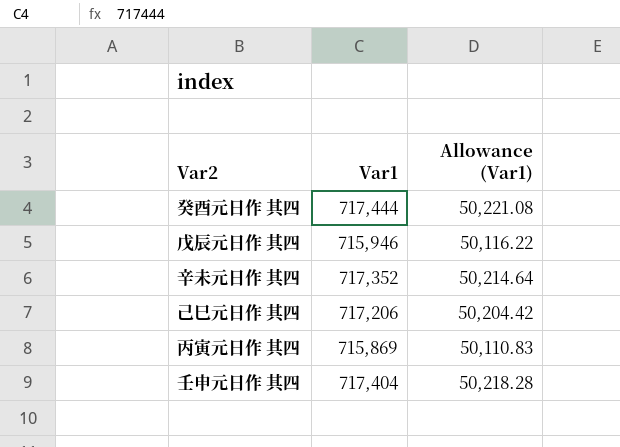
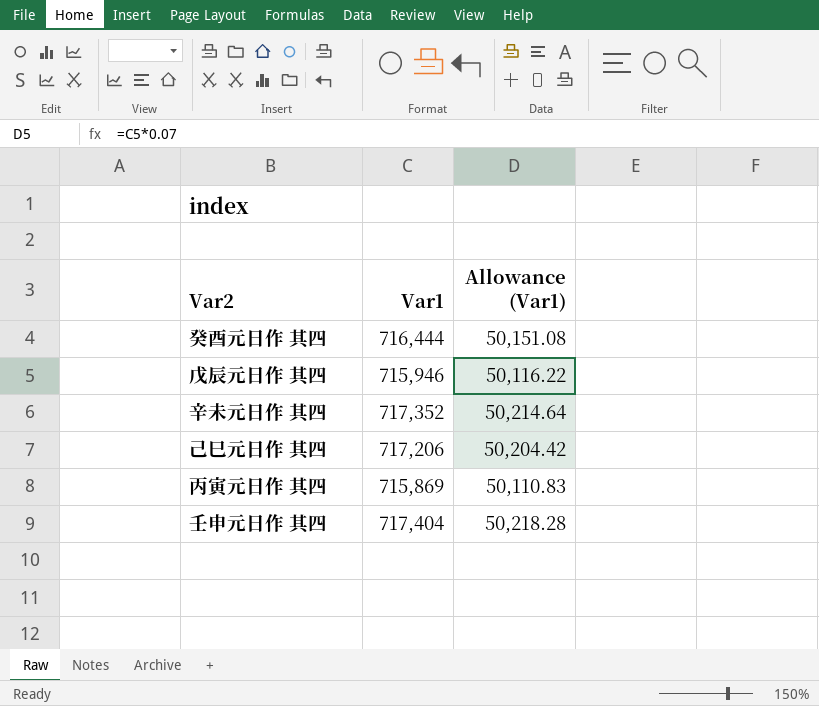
癸酉元日作 其四 | Var1: 717,444 -> 716,444
癸酉元日作 其四 | Allowance (Var1): 50,221.08 -> 50,151.08

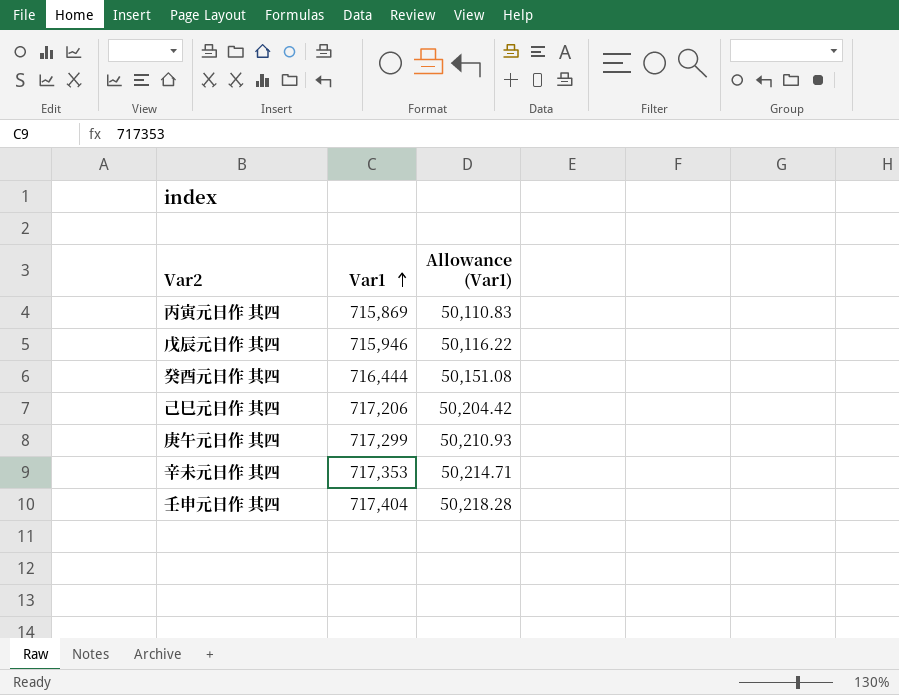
row order: none -> Var1 ascending
row 庚午元日作 其四: none -> 717,299 | 50,210.93
辛未元日作 其四 | Var1: 717,352 -> 717,353
辛未元日作 其四 | Allowance (Var1): 50,214.64 -> 50,214.71

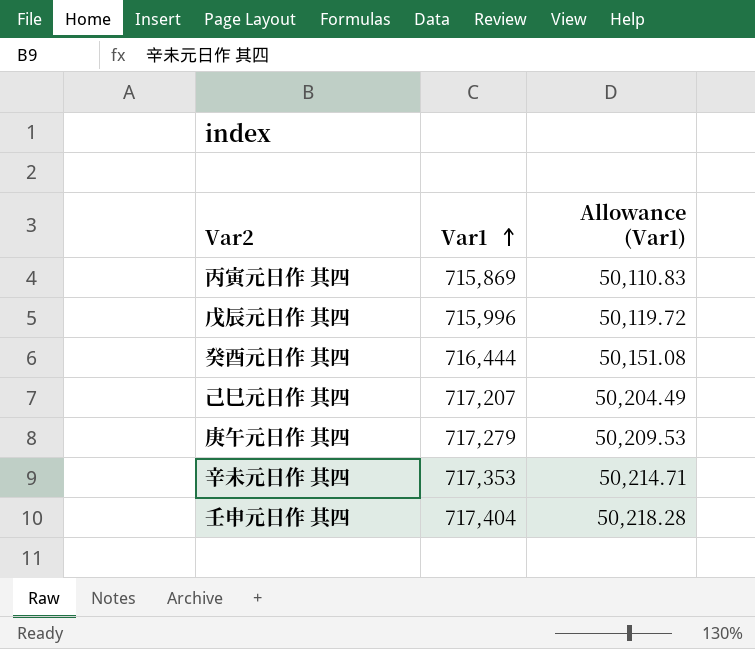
戊辰元日作 其四 | Var1: 715,946 -> 715,996
戊辰元日作 其四 | Allowance (Var1): 50,116.22 -> 50,119.72
己巳元日作 其四 | Var1: 717,206 -> 717,207
己巳元日作 其四 | Allowance (Var1): 50,204.42 -> 50,204.49
庚午元日作 其四 | Var1: 717,299 -> 717,279
庚午元日作 其四 | Allowance (Var1): 50,210.93 -> 50,209.53

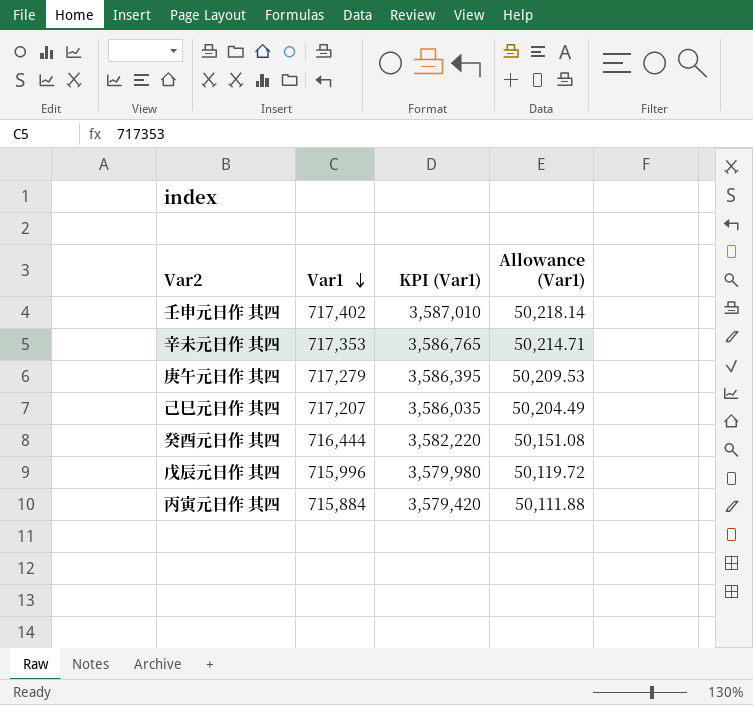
row order: Var1 ascending -> Var1 descending
column KPI (Var1) | formula: none -> [Var1] * 5
壬申元日作 其四 | Var1: 717,404 -> 717,402
壬申元日作 其四 | Allowance (Var1): 50,218.28 -> 50,218.14
丙寅元日作 其四 | Var1: 715,869 -> 715,884
丙寅元日作 其四 | Allowance (Var1): 50,110.83 -> 50,111.88

